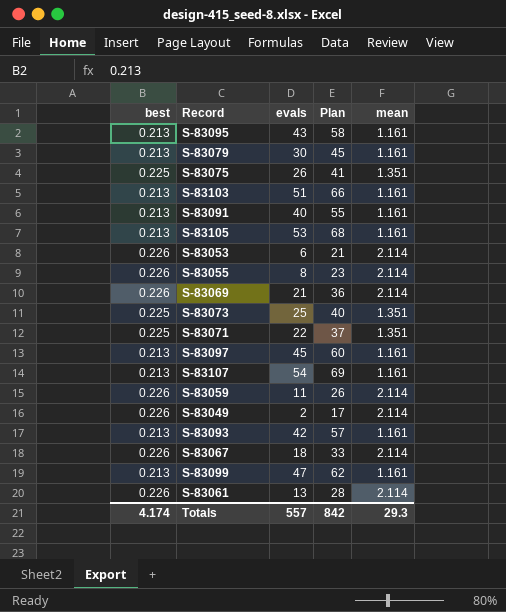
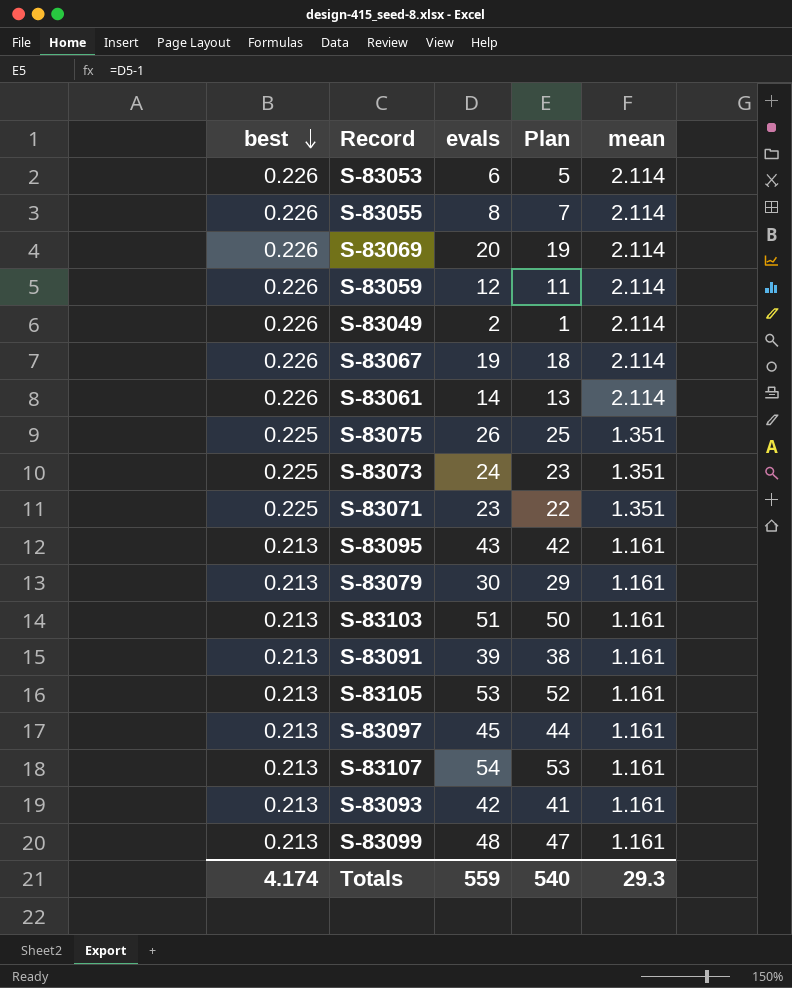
row order: none -> best descending
column Plan | formula: [evals] + 15 -> [evals] - 1
S-83069 | evals: 21 -> 20
S-83059 | evals: 11 -> 12
S-83067 | evals: 18 -> 19
S-83061 | evals: 13 -> 14
S-83073 | evals: 25 -> 24
S-83071 | evals: 22 -> 23
S-83091 | evals: 40 -> 39
S-83099 | evals: 47 -> 48
Totals | evals: 557 -> 559
Totals | Plan: 842 -> 540

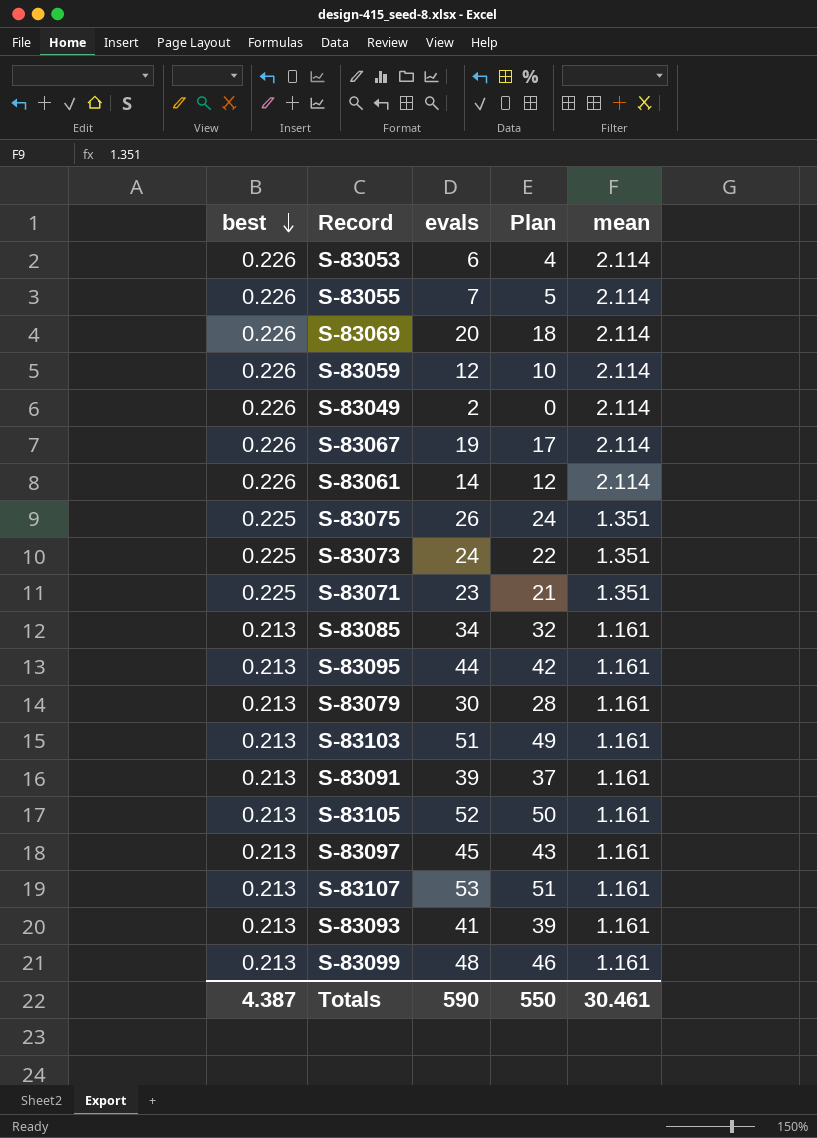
column Plan | formula: [evals] - 1 -> [evals] - 2
S-83055 | evals: 8 -> 7
row S-83085: none -> 0.213 | 34 | 32 | 1.161
S-83095 | evals: 43 -> 44
S-83105 | evals: 53 -> 52
S-83107 | evals: 54 -> 53
S-83093 | evals: 42 -> 41
Totals | best: 4.174 -> 4.387
Totals | evals: 559 -> 590
Totals | Plan: 540 -> 550
Totals | mean: 29.3 -> 30.461

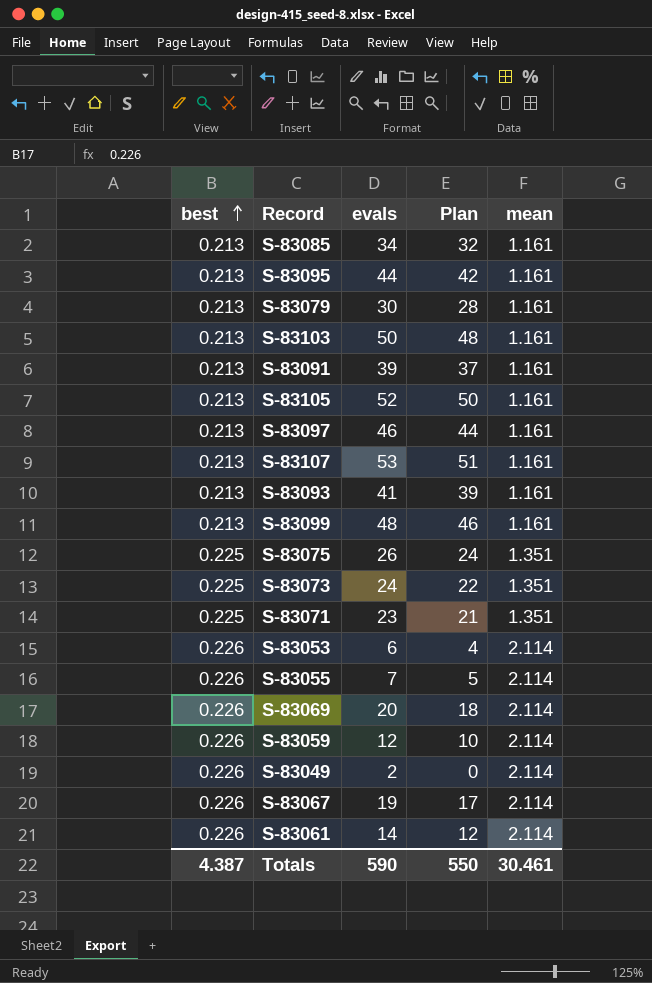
row order: best descending -> best ascending
S-83103 | evals: 51 -> 50
S-83103 | Plan: 49 -> 48
S-83097 | evals: 45 -> 46
S-83097 | Plan: 43 -> 44

